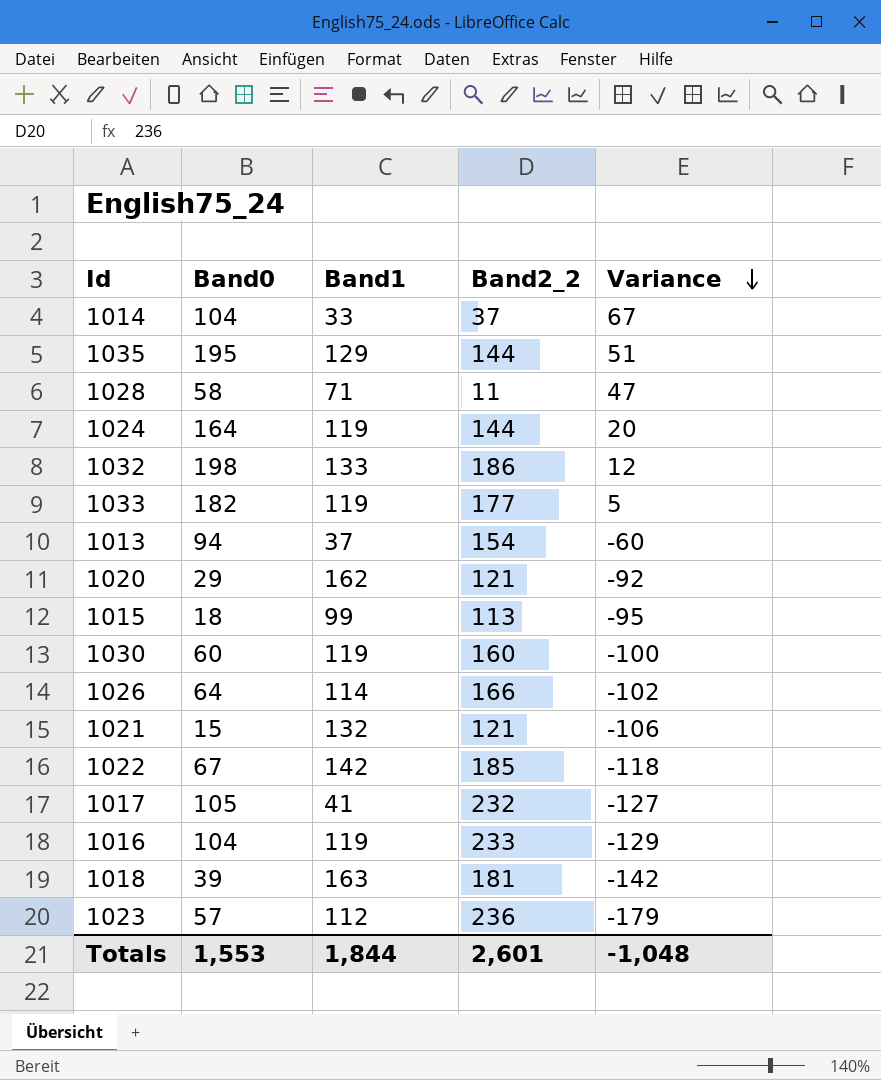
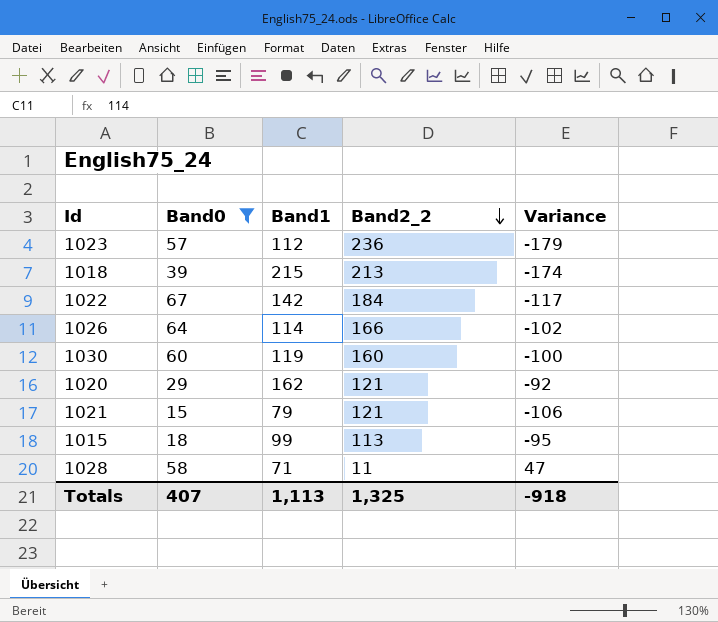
filter: none -> Band0 <= 67
row order: Variance descending -> Band2_2 descending
1018 | Band1: 163 -> 215
1018 | Band2_2: 181 -> 213
1018 | Variance: -142 -> -174
1022 | Band2_2: 185 -> 184
1022 | Variance: -118 -> -117
1021 | Band1: 132 -> 79
Totals | Band0: 1,553 -> 407
Totals | Band1: 1,844 -> 1,113
Totals | Band2_2: 2,601 -> 1,325
Totals | Variance: -1,048 -> -918

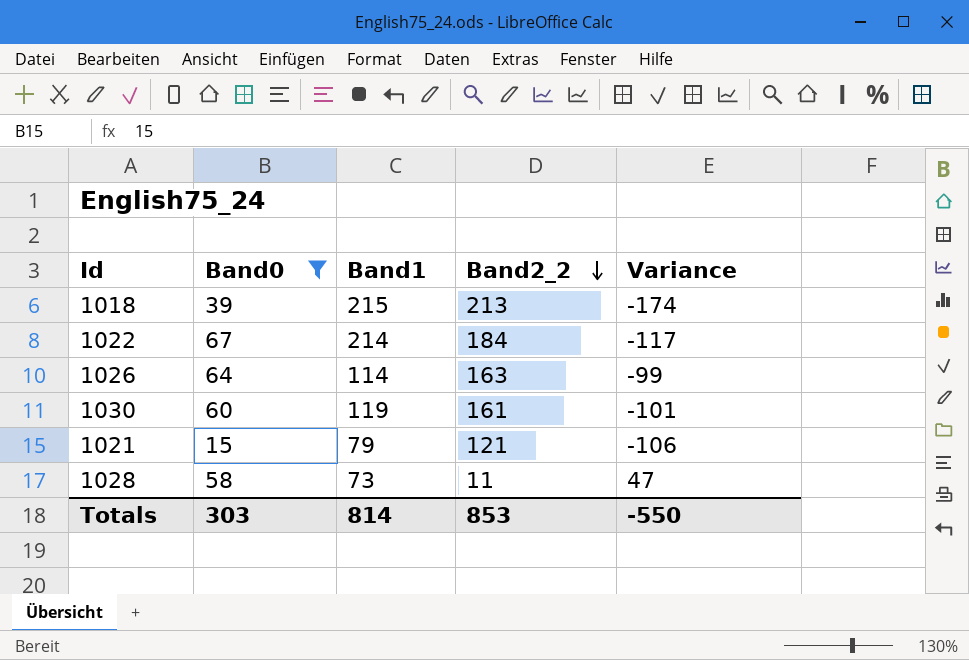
row 1023: 57 | 112 | 236 | -179 -> none
row 1020: 29 | 162 | 121 | -92 -> none
row 1015: 18 | 99 | 113 | -95 -> none
1022 | Band1: 142 -> 214
1026 | Band2_2: 166 -> 163
1026 | Variance: -102 -> -99
1030 | Band2_2: 160 -> 161
1030 | Variance: -100 -> -101
1028 | Band1: 71 -> 73
Totals | Band0: 407 -> 303
Totals | Band1: 1,113 -> 814
Totals | Band2_2: 1,325 -> 853
Totals | Variance: -918 -> -550

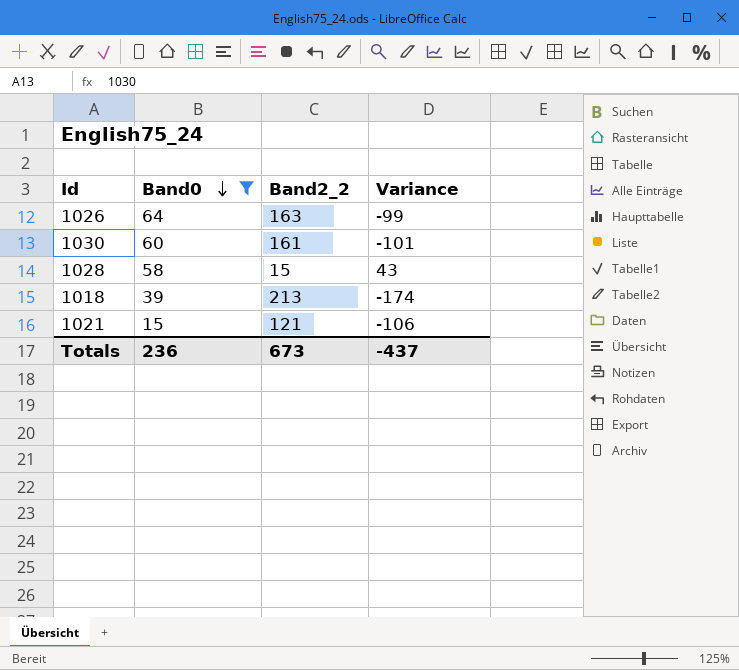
row order: Band2_2 descending -> Band0 descending
column Band1 | position: 3 -> none
row 1022: 67 | 214 | 184 | -117 -> none
1028 | Band2_2: 11 -> 15
1028 | Variance: 47 -> 43
Totals | Band0: 303 -> 236
Totals | Band2_2: 853 -> 673
Totals | Variance: -550 -> -437

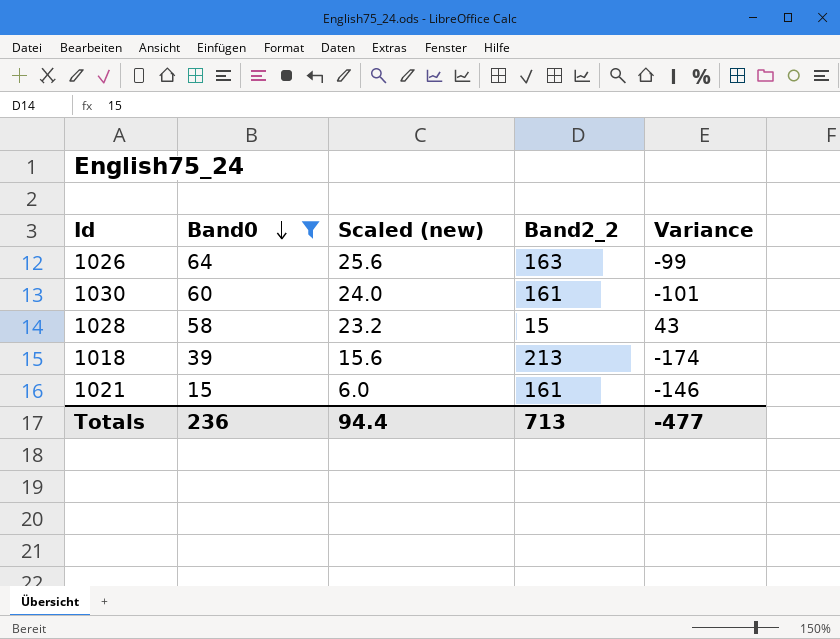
column Scaled (new) | formula: none -> [Band0] * 0.4
1021 | Band2_2: 121 -> 161
1021 | Variance: -106 -> -146
Totals | Band2_2: 673 -> 713
Totals | Variance: -437 -> -477

